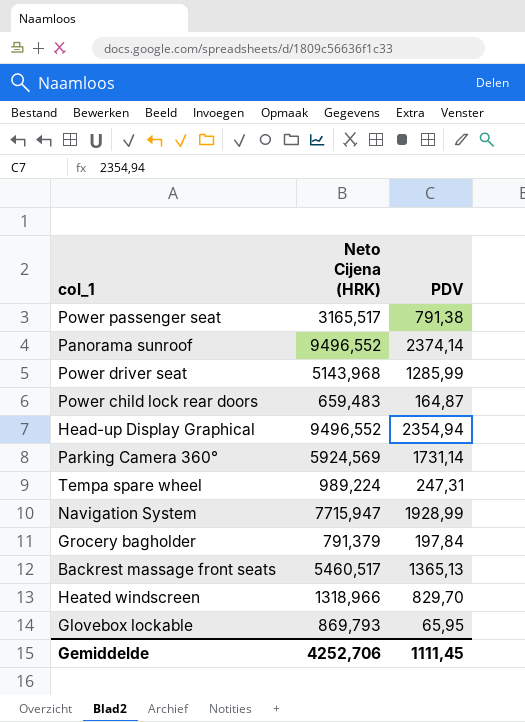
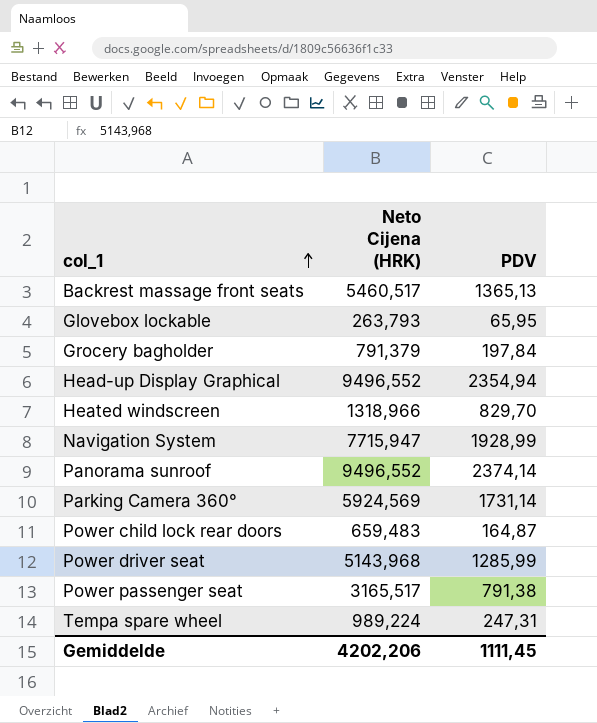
row order: none -> col_1 ascending
Glovebox lockable | Neto Cijena (HRK): 869,793 -> 263,793
Gemiddelde | Neto Cijena (HRK): 4252,706 -> 4202,206

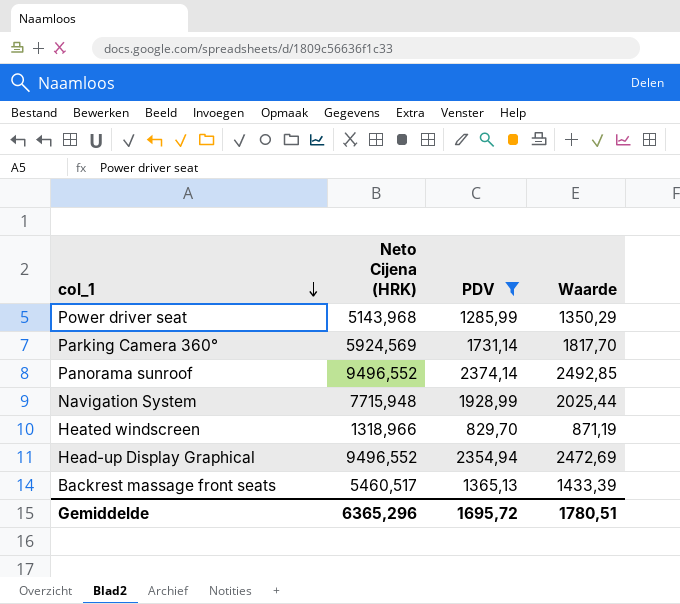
filter: none -> PDV >= 829,70
row order: col_1 ascending -> col_1 descending
column Waarde | formula: none -> [PDV] * 1,05
Navigation System | Neto Cijena (HRK): 7715,947 -> 7715,948
Gemiddelde | Neto Cijena (HRK): 4202,206 -> 6365,296
Gemiddelde | PDV: 1111,45 -> 1695,72

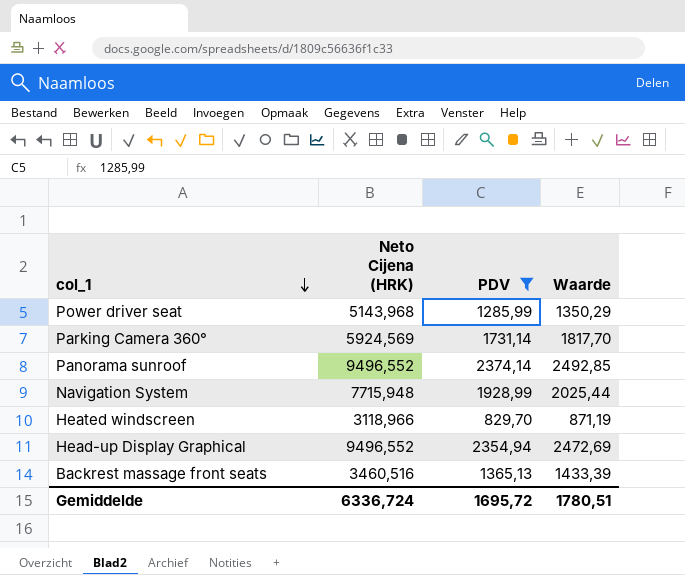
Heated windscreen | Neto Cijena (HRK): 1318,966 -> 3118,966
Backrest massage front seats | Neto Cijena (HRK): 5460,517 -> 3460,516
Gemiddelde | Neto Cijena (HRK): 6365,296 -> 6336,724

